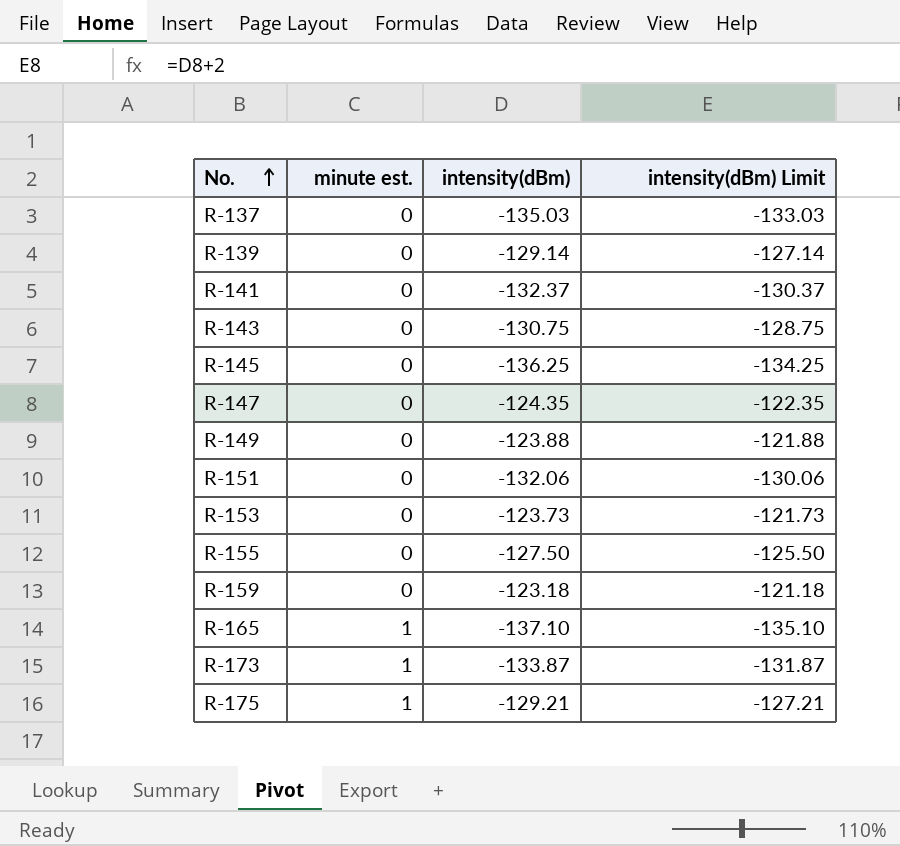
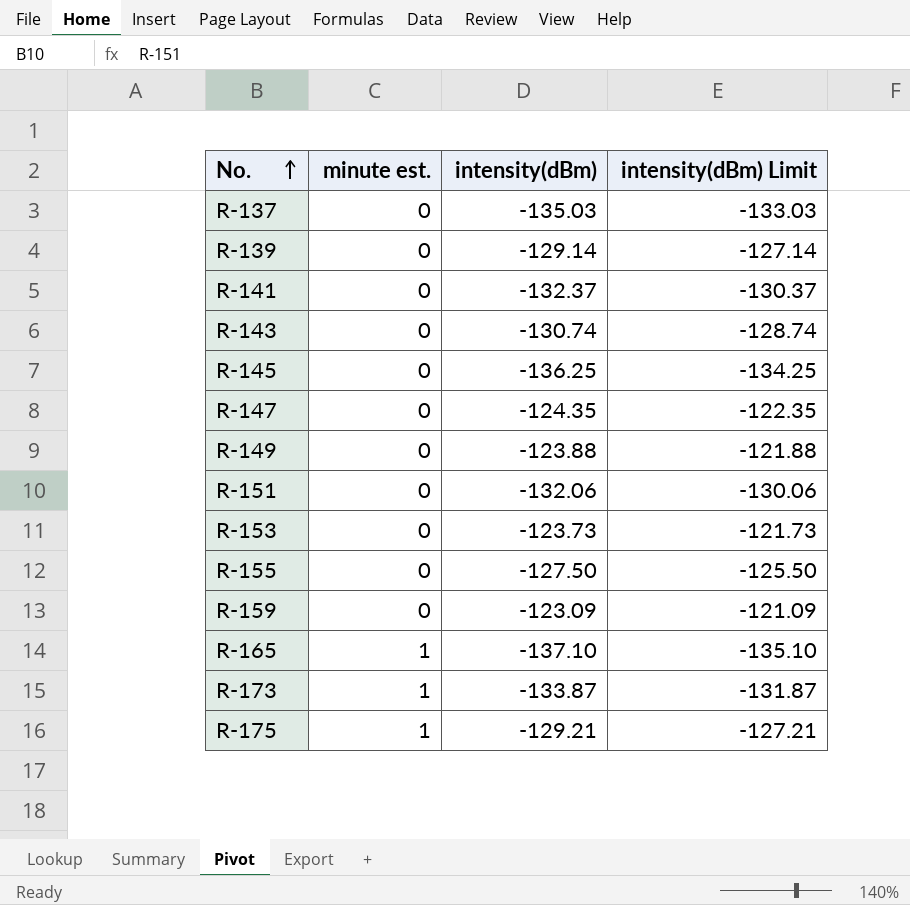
R-143 | intensity(dBm): -130.75 -> -130.74
R-143 | intensity(dBm) Limit: -128.75 -> -128.74
R-159 | intensity(dBm): -123.18 -> -123.09
R-159 | intensity(dBm) Limit: -121.18 -> -121.09

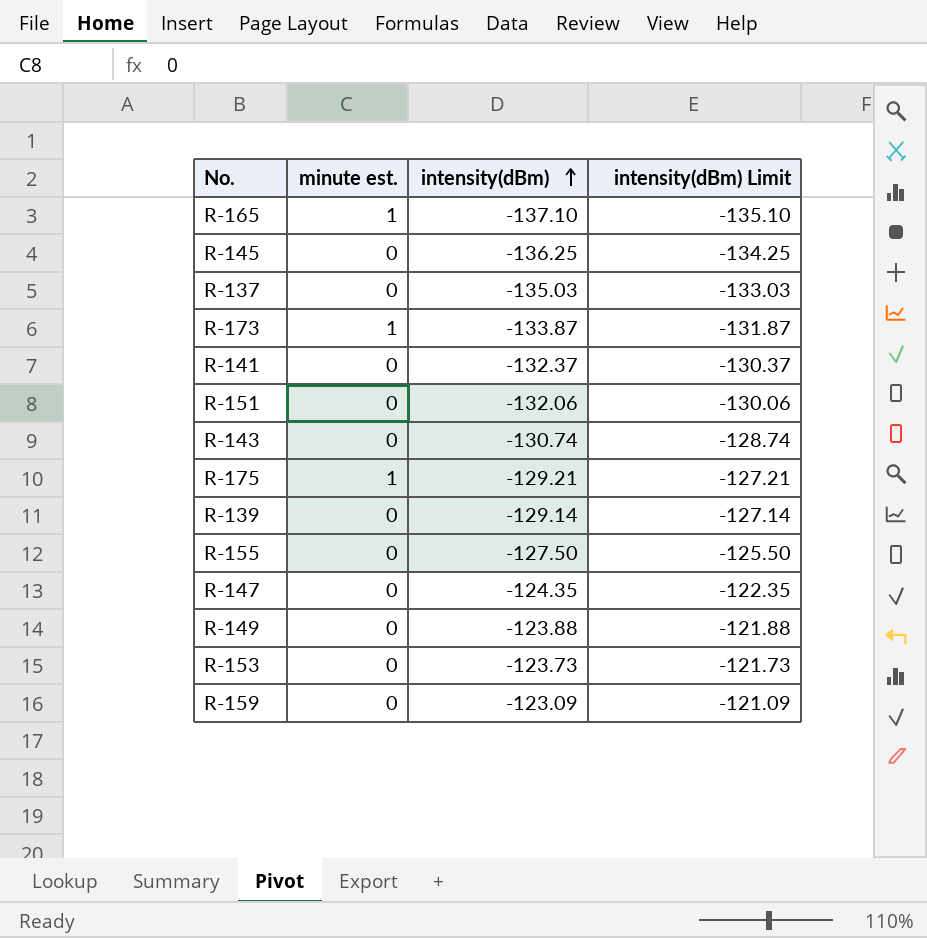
row order: No. ascending -> intensity(dBm) ascending

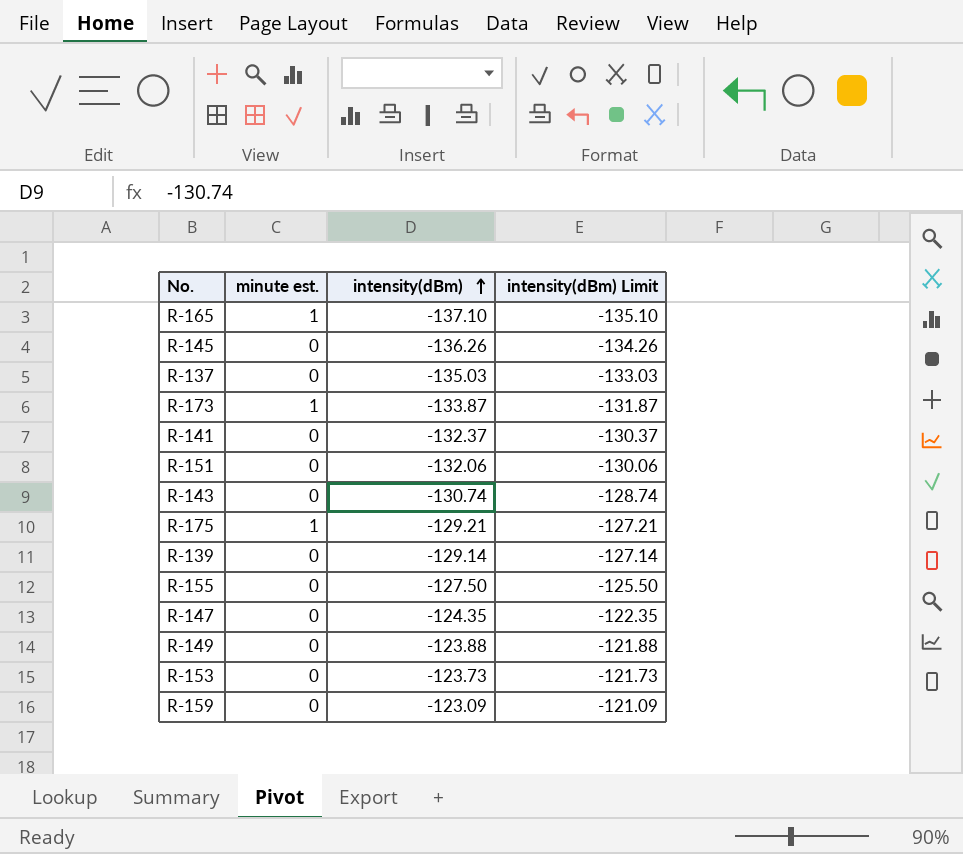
R-145 | intensity(dBm): -136.25 -> -136.26
R-145 | intensity(dBm) Limit: -134.25 -> -134.26

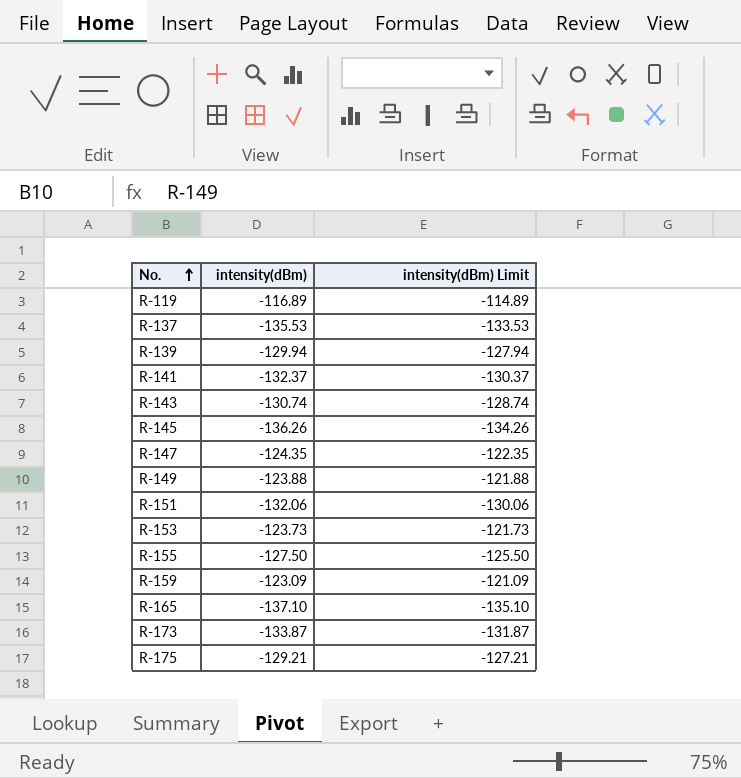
row order: intensity(dBm) ascending -> No. ascending
column minute est. | position: 2 -> none
row R-119: none -> -116.89 | -114.89
R-137 | intensity(dBm): -135.03 -> -135.53
R-137 | intensity(dBm) Limit: -133.03 -> -133.53
R-139 | intensity(dBm): -129.14 -> -129.94
R-139 | intensity(dBm) Limit: -127.14 -> -127.94

